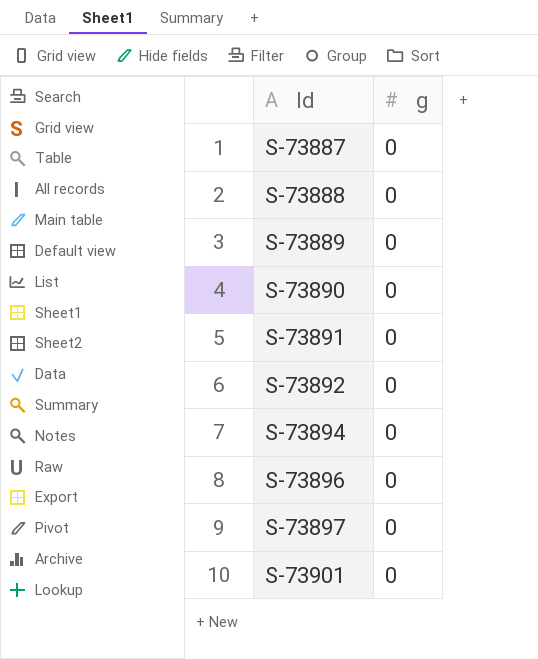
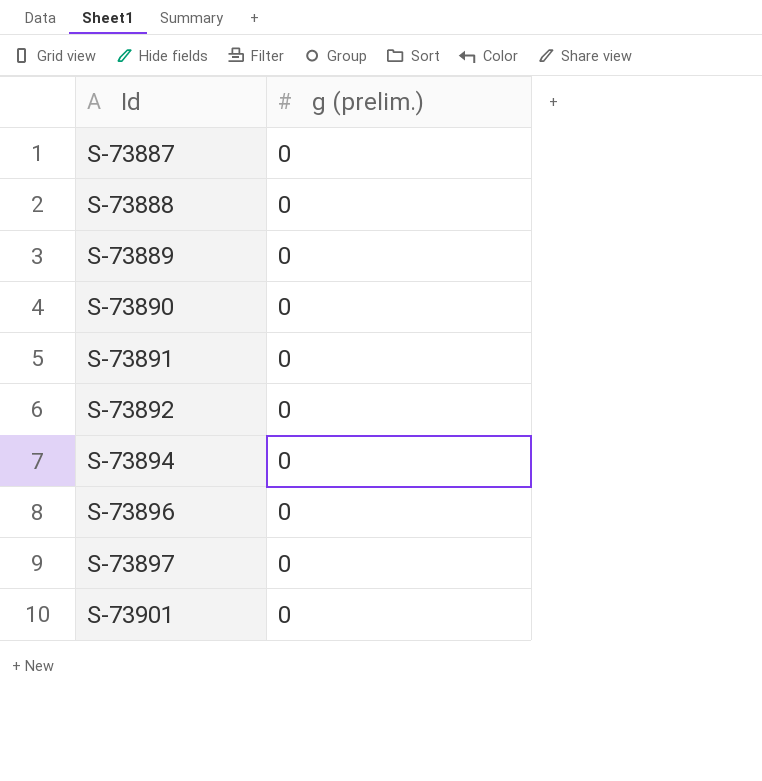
column name: g -> g (prelim.)

